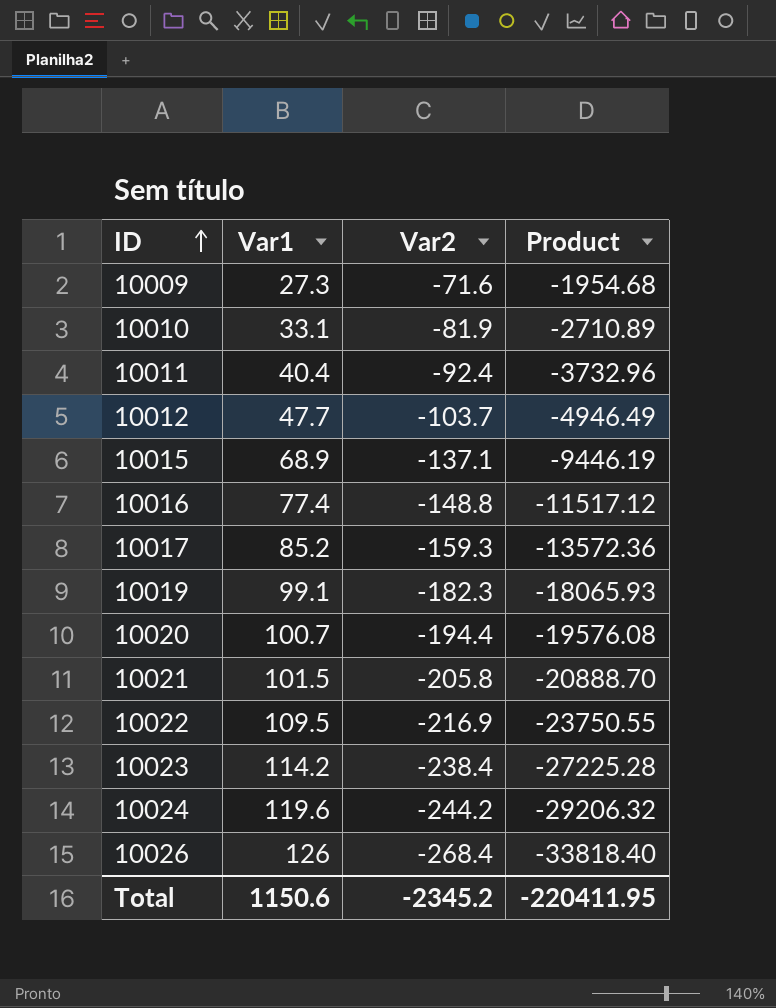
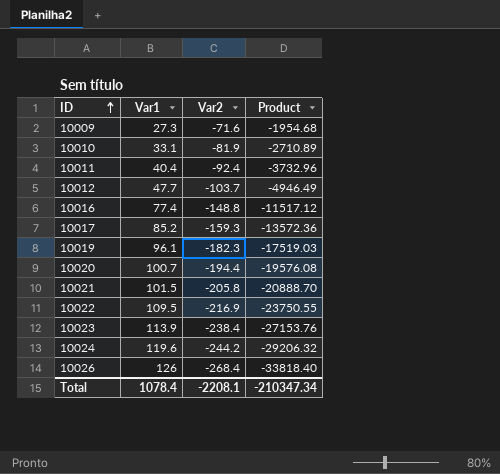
row 10015: 68.9 | -137.1 | -9446.19 -> none
10019 | Var1: 99.1 -> 96.1
10019 | Product: -18065.93 -> -17519.03
10023 | Var1: 114.2 -> 113.9
10023 | Product: -27225.28 -> -27153.76
Total | Var1: 1150.6 -> 1078.4
Total | Var2: -2345.2 -> -2208.1
Total | Product: -220411.95 -> -210347.34

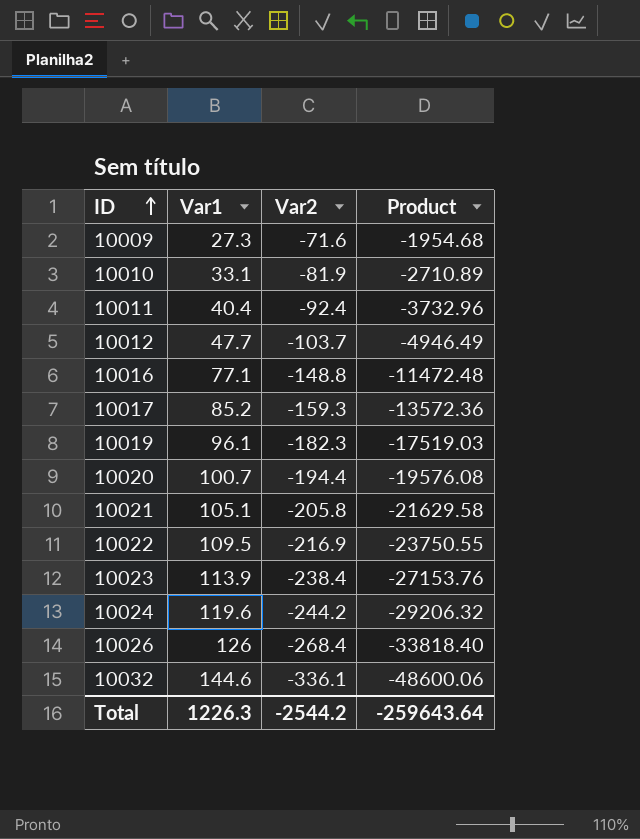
10016 | Var1: 77.4 -> 77.1
10016 | Product: -11517.12 -> -11472.48
10021 | Var1: 101.5 -> 105.1
10021 | Product: -20888.70 -> -21629.58
row 10032: none -> 144.6 | -336.1 | -48600.06
Total | Var1: 1078.4 -> 1226.3
Total | Var2: -2208.1 -> -2544.2
Total | Product: -210347.34 -> -259643.64

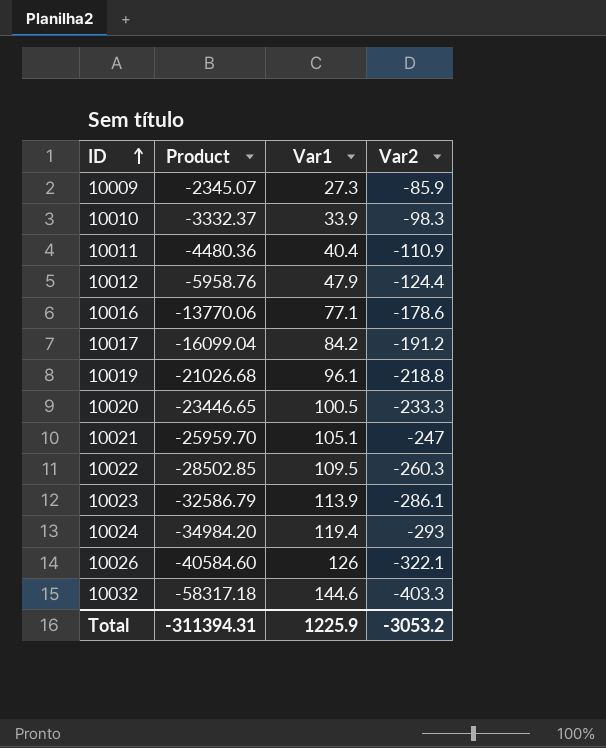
column Product | position: 4 -> 2
10009 | Product: -1954.68 -> -2345.07
10009 | Var2: -71.6 -> -85.9
10010 | Product: -2710.89 -> -3332.37
10010 | Var1: 33.1 -> 33.9
10010 | Var2: -81.9 -> -98.3
10011 | Product: -3732.96 -> -4480.36
10011 | Var2: -92.4 -> -110.9
10012 | Product: -4946.49 -> -5958.76
10012 | Var1: 47.7 -> 47.9
10012 | Var2: -103.7 -> -124.4
10016 | Product: -11472.48 -> -13770.06
10016 | Var2: -148.8 -> -178.6
10017 | Product: -13572.36 -> -16099.04
10017 | Var1: 85.2 -> 84.2
10017 | Var2: -159.3 -> -191.2
10019 | Product: -17519.03 -> -21026.68
10019 | Var2: -182.3 -> -218.8
10020 | Product: -19576.08 -> -23446.65
10020 | Var1: 100.7 -> 100.5
10020 | Var2: -194.4 -> -233.3
10021 | Product: -21629.58 -> -25959.70
10021 | Var2: -205.8 -> -247
10022 | Product: -23750.55 -> -28502.85
10022 | Var2: -216.9 -> -260.3
10023 | Product: -27153.76 -> -32586.79
10023 | Var2: -238.4 -> -286.1
10024 | Product: -29206.32 -> -34984.20
10024 | Var1: 119.6 -> 119.4
10024 | Var2: -244.2 -> -293
10026 | Product: -33818.40 -> -40584.60
10026 | Var2: -268.4 -> -322.1
10032 | Product: -48600.06 -> -58317.18
10032 | Var2: -336.1 -> -403.3
Total | Product: -259643.64 -> -311394.31
Total | Var1: 1226.3 -> 1225.9
Total | Var2: -2544.2 -> -3053.2

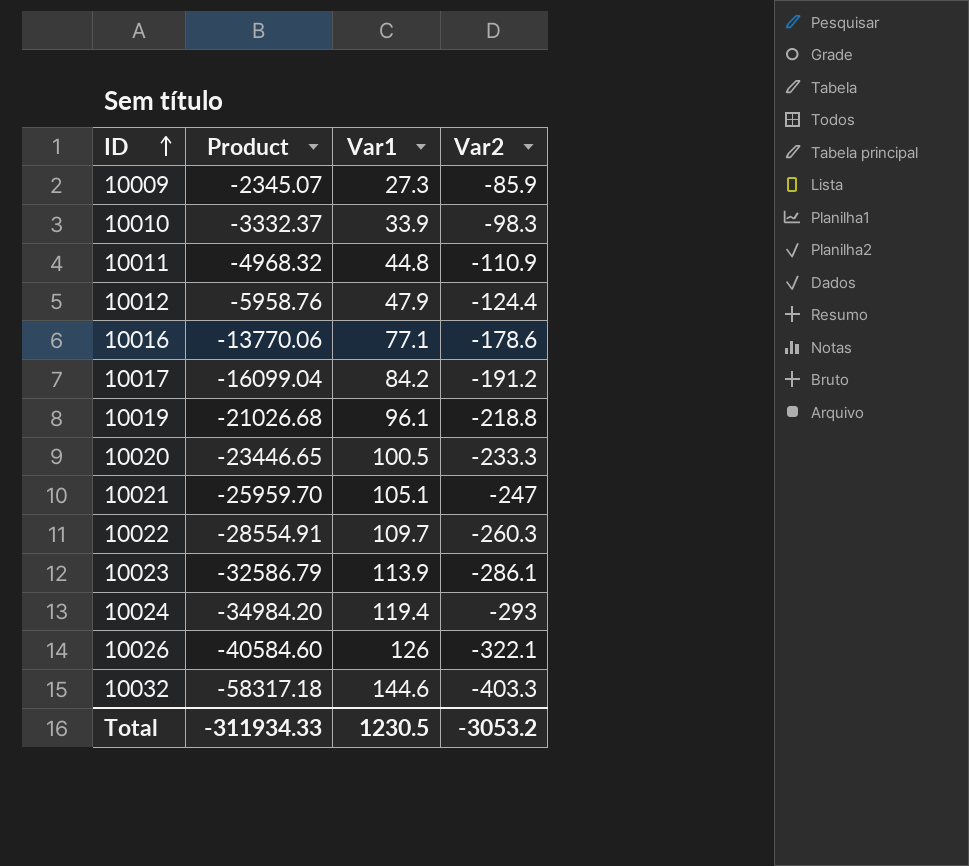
10011 | Product: -4480.36 -> -4968.32
10011 | Var1: 40.4 -> 44.8
10022 | Product: -28502.85 -> -28554.91
10022 | Var1: 109.5 -> 109.7
Total | Product: -311394.31 -> -311934.33
Total | Var1: 1225.9 -> 1230.5

